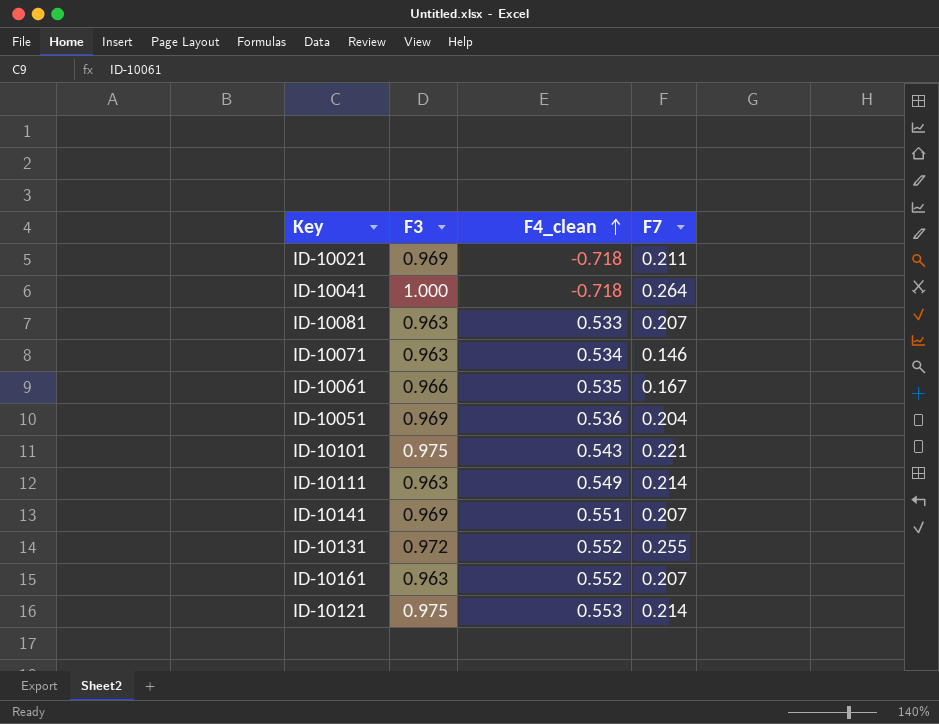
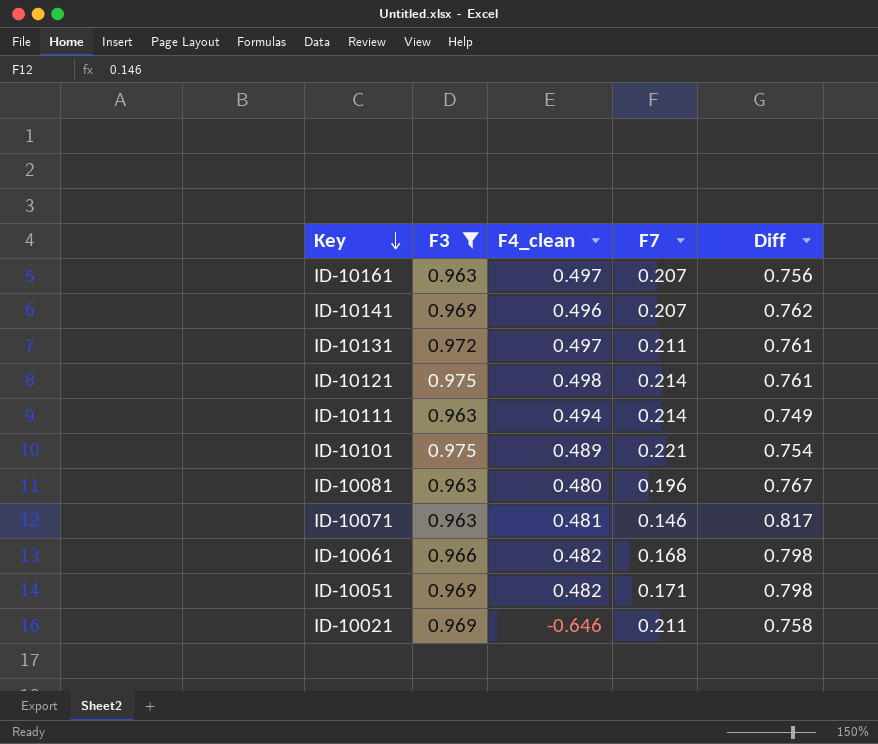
filter: none -> F3 != 1.000
row order: F4_clean ascending -> Key descending
column Diff | formula: none -> [F3] - [F7]
ID-10161 | F4_clean: 0.552 -> 0.497
ID-10141 | F4_clean: 0.551 -> 0.496
ID-10131 | F4_clean: 0.552 -> 0.497
ID-10131 | F7: 0.255 -> 0.211
ID-10121 | F4_clean: 0.553 -> 0.498
ID-10111 | F4_clean: 0.549 -> 0.494
ID-10101 | F4_clean: 0.543 -> 0.489
ID-10081 | F4_clean: 0.533 -> 0.480
ID-10081 | F7: 0.207 -> 0.196
ID-10071 | F4_clean: 0.534 -> 0.481
ID-10061 | F4_clean: 0.535 -> 0.482
ID-10061 | F7: 0.167 -> 0.168
ID-10051 | F4_clean: 0.536 -> 0.482
ID-10051 | F7: 0.204 -> 0.171
ID-10021 | F4_clean: -0.718 -> -0.646

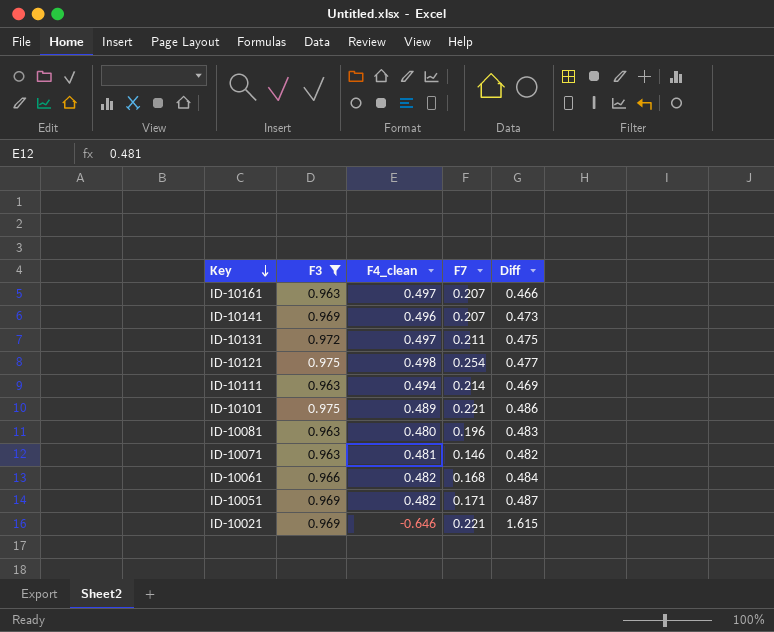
column Diff | formula: [F3] - [F7] -> [F3] - [F4_clean]
ID-10121 | F7: 0.214 -> 0.254
ID-10021 | F7: 0.211 -> 0.221

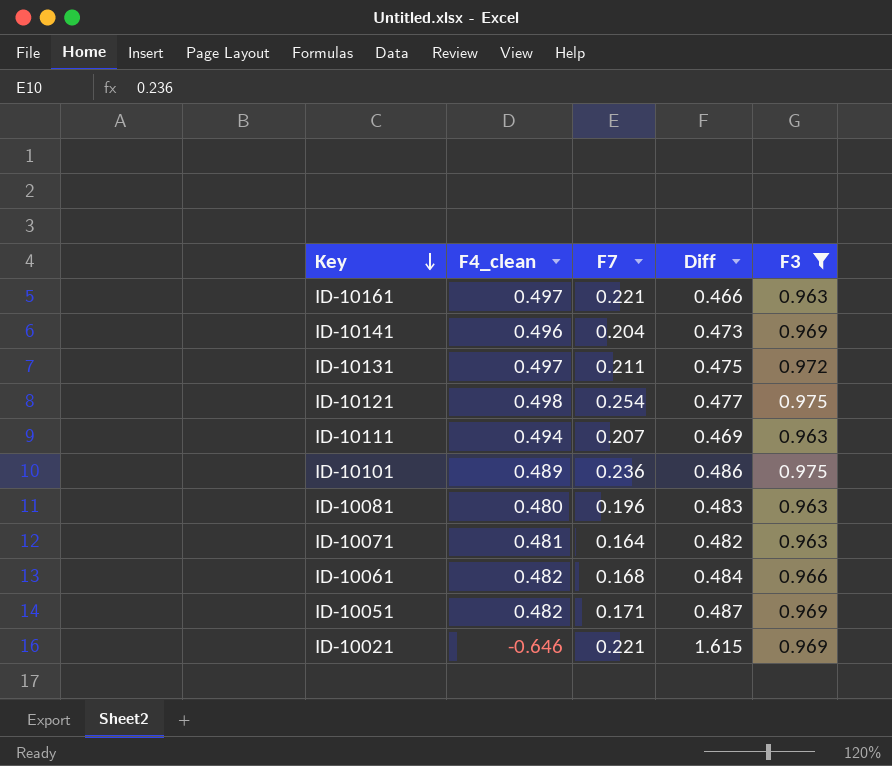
column F3 | position: 2 -> 5
ID-10161 | F7: 0.207 -> 0.221
ID-10141 | F7: 0.207 -> 0.204
ID-10111 | F7: 0.214 -> 0.207
ID-10101 | F7: 0.221 -> 0.236
ID-10071 | F7: 0.146 -> 0.164

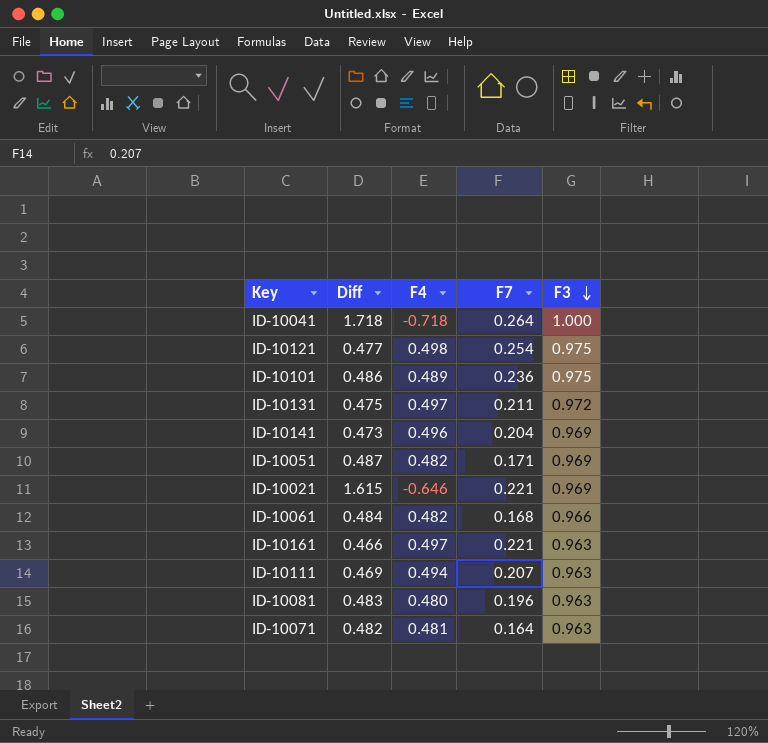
filter: F3 != 1.000 -> none
row order: Key descending -> F3 descending
column Diff | position: 4 -> 2
column name: F4_clean -> F4

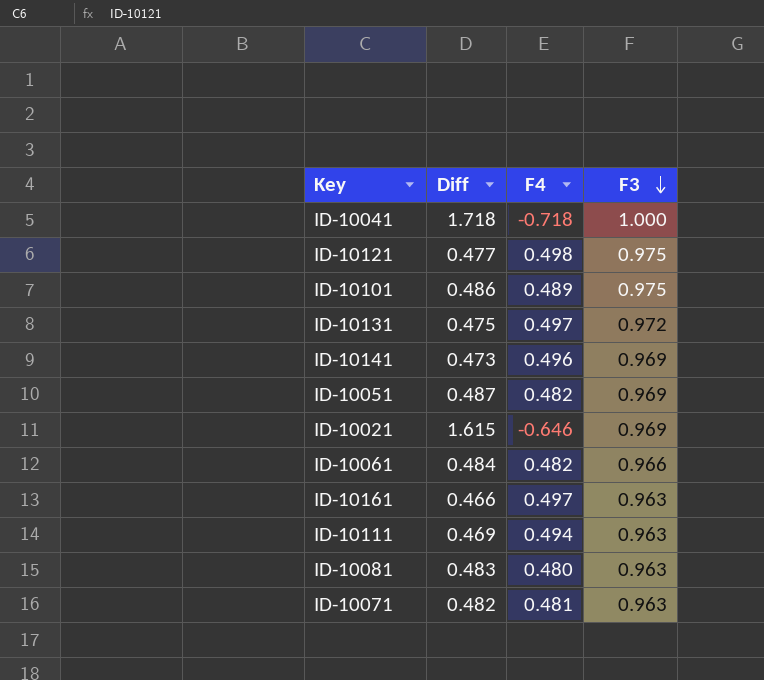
column F7 | position: 4 -> none

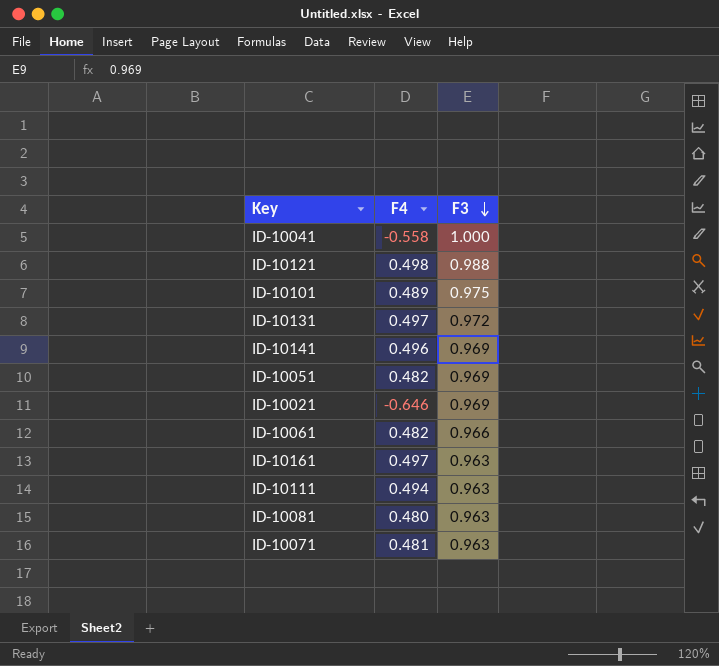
column Diff | formula: [F3] - [F4] -> none
ID-10041 | F4: -0.718 -> -0.558
ID-10121 | F3: 0.975 -> 0.988

